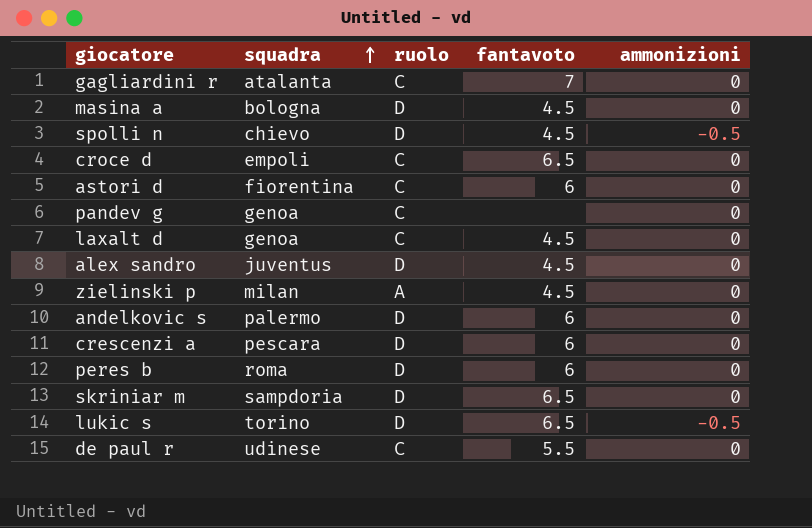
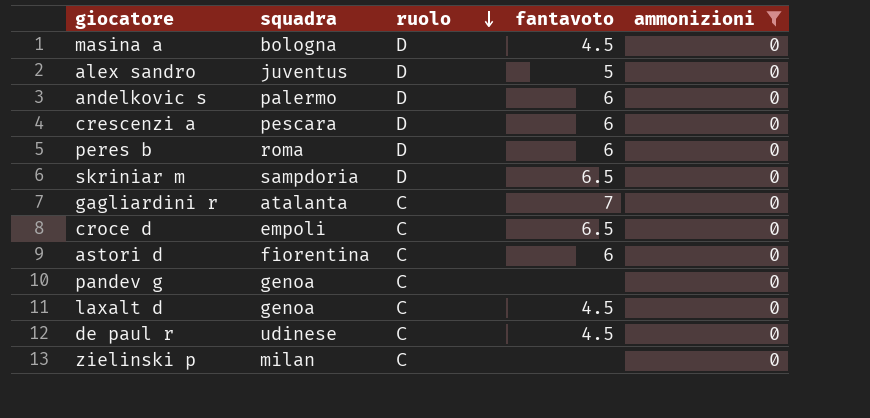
filter: none -> ammonizioni = 0
row order: squadra ascending -> ruolo descending
alex sandro | fantavoto: 4.5 -> 5
de paul r | fantavoto: 5.5 -> 4.5
zielinski p | ruolo: A -> C
zielinski p | fantavoto: 4.5 -> none

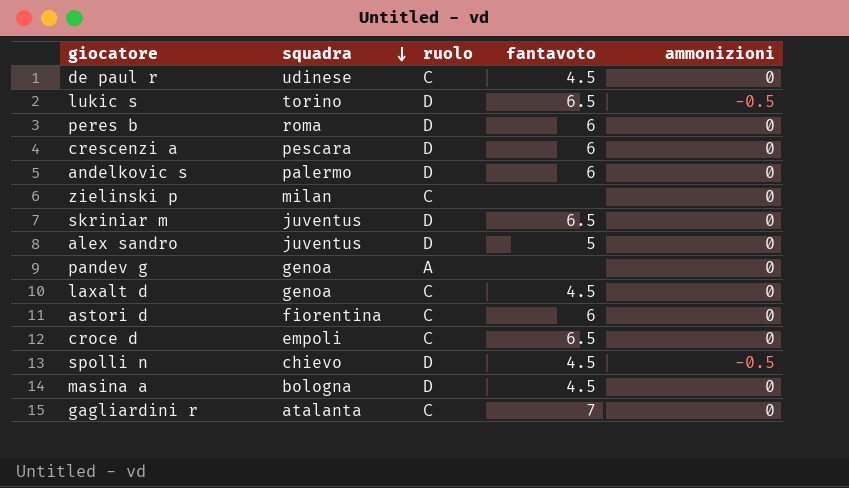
filter: ammonizioni = 0 -> none
row order: ruolo descending -> squadra descending
skriniar m | squadra: sampdoria -> juventus
pandev g | ruolo: C -> A

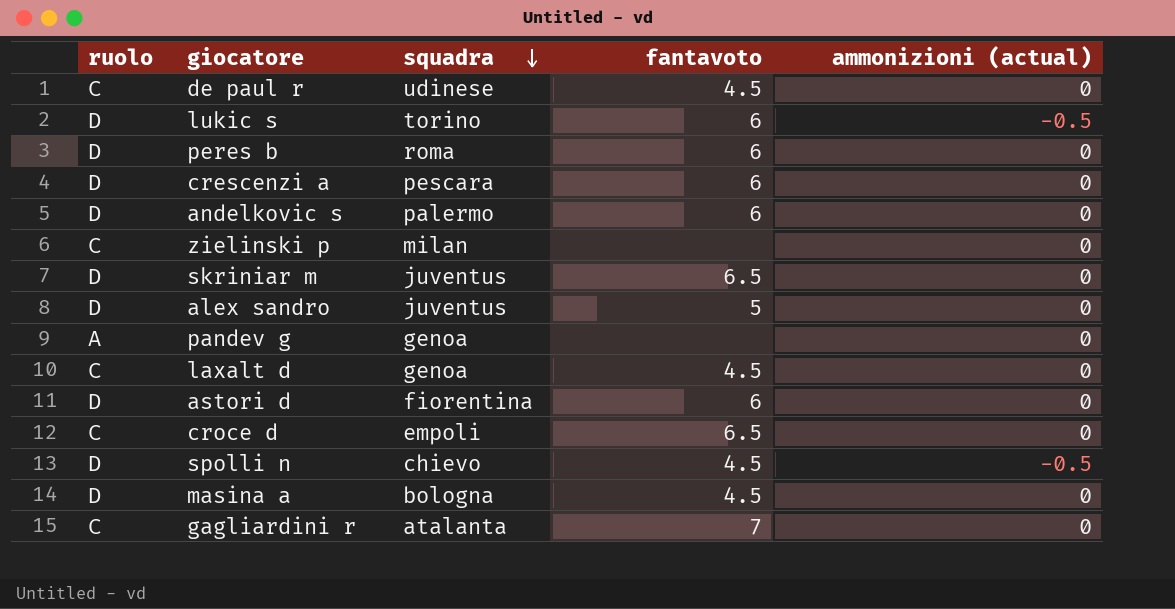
column ruolo | position: 3 -> 1
column name: ammonizioni -> ammonizioni (actual)
lukic s | fantavoto: 6.5 -> 6
astori d | ruolo: C -> D

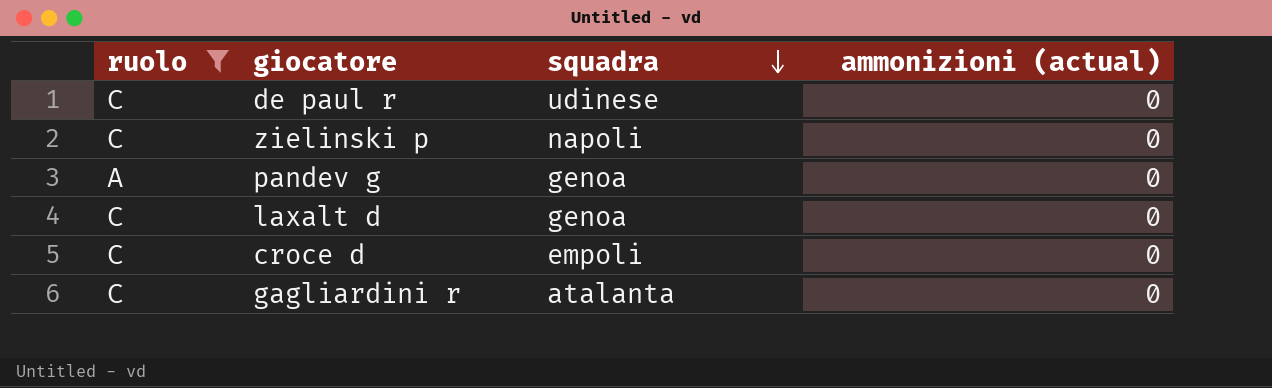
filter: none -> ruolo != D
column fantavoto | position: 4 -> none
zielinski p | squadra: milan -> napoli

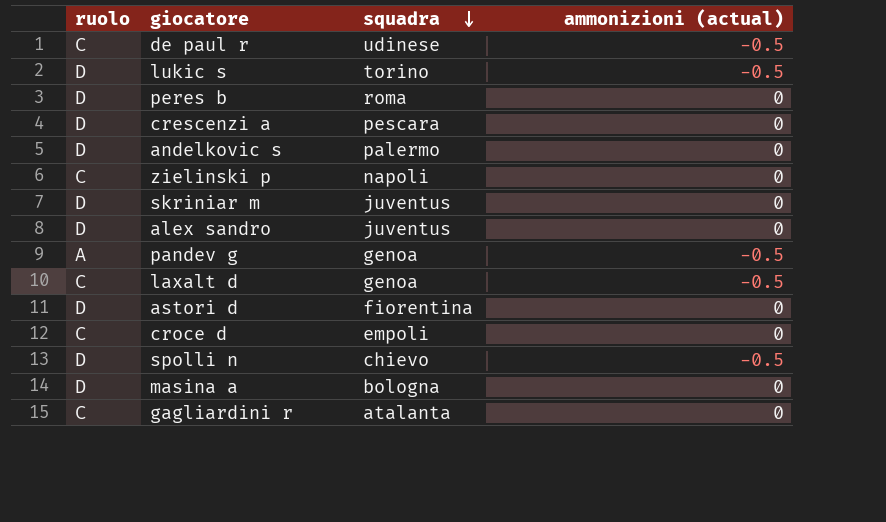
filter: ruolo != D -> none
de paul r | ammonizioni (actual): 0 -> -0.5
pandev g | ammonizioni (actual): 0 -> -0.5
laxalt d | ammonizioni (actual): 0 -> -0.5

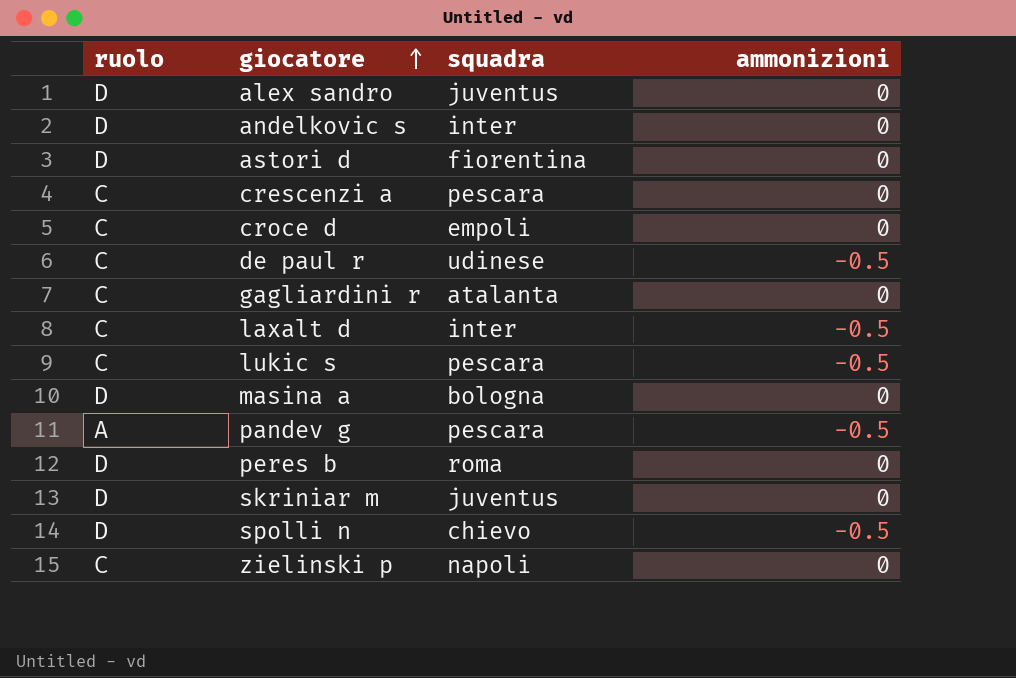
row order: squadra descending -> giocatore ascending
column name: ammonizioni (actual) -> ammonizioni
andelkovic s | squadra: palermo -> inter
crescenzi a | ruolo: D -> C
laxalt d | squadra: genoa -> inter
lukic s | ruolo: D -> C
lukic s | squadra: torino -> pescara
pandev g | squadra: genoa -> pescara

